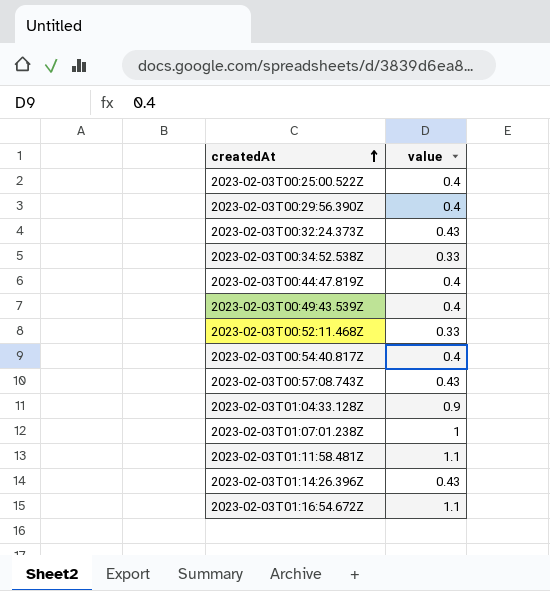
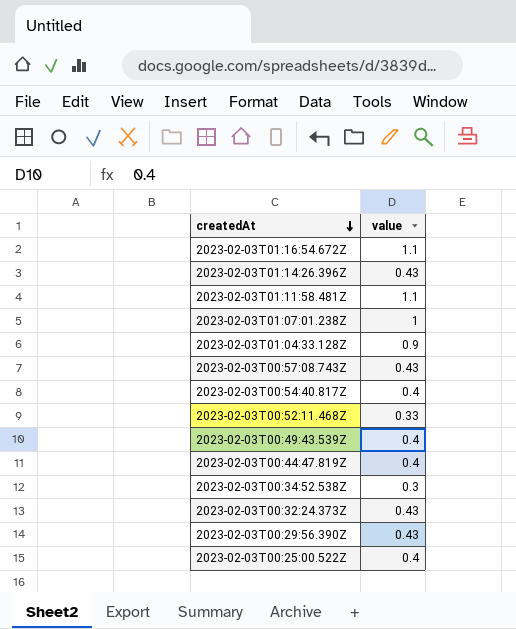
row order: createdAt ascending -> createdAt descending
2023-02-03T00:34:52.538Z | value: 0.33 -> 0.3
2023-02-03T00:29:56.390Z | value: 0.4 -> 0.43

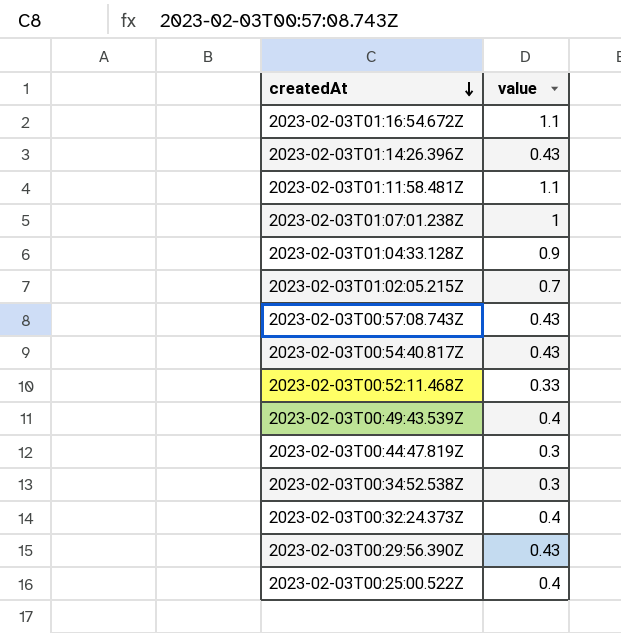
row 2023-02-03T01:02:05.215Z: none -> 0.7
2023-02-03T00:54:40.817Z | value: 0.4 -> 0.43
2023-02-03T00:44:47.819Z | value: 0.4 -> 0.3
2023-02-03T00:32:24.373Z | value: 0.43 -> 0.4

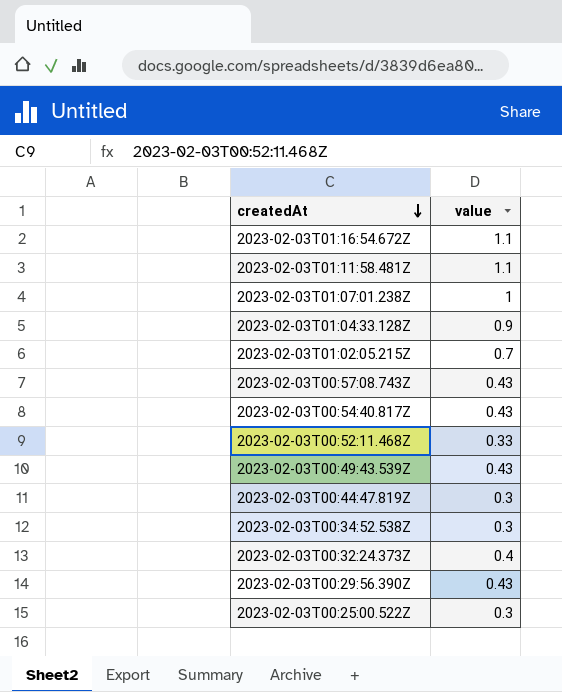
row 2023-02-03T01:14:26.396Z: 0.43 -> none
2023-02-03T00:49:43.539Z | value: 0.4 -> 0.43
2023-02-03T00:25:00.522Z | value: 0.4 -> 0.3

